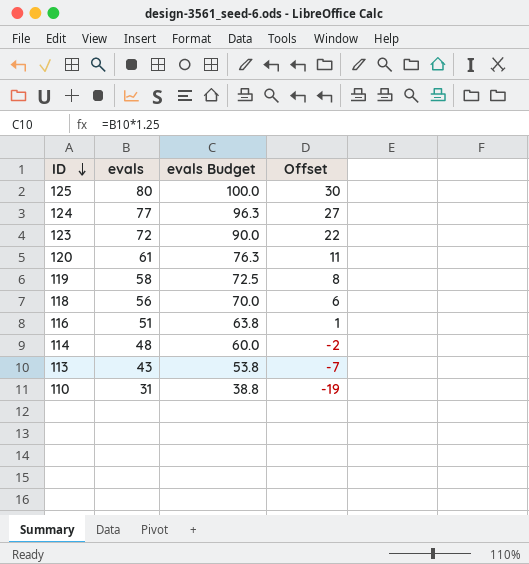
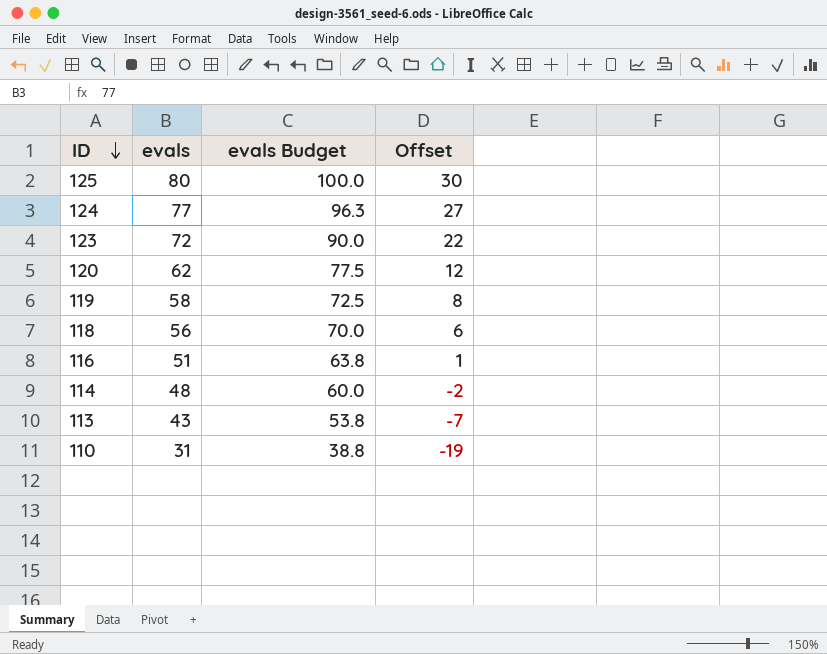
120 | evals: 61 -> 62
120 | evals Budget: 76.3 -> 77.5
120 | Offset: 11 -> 12

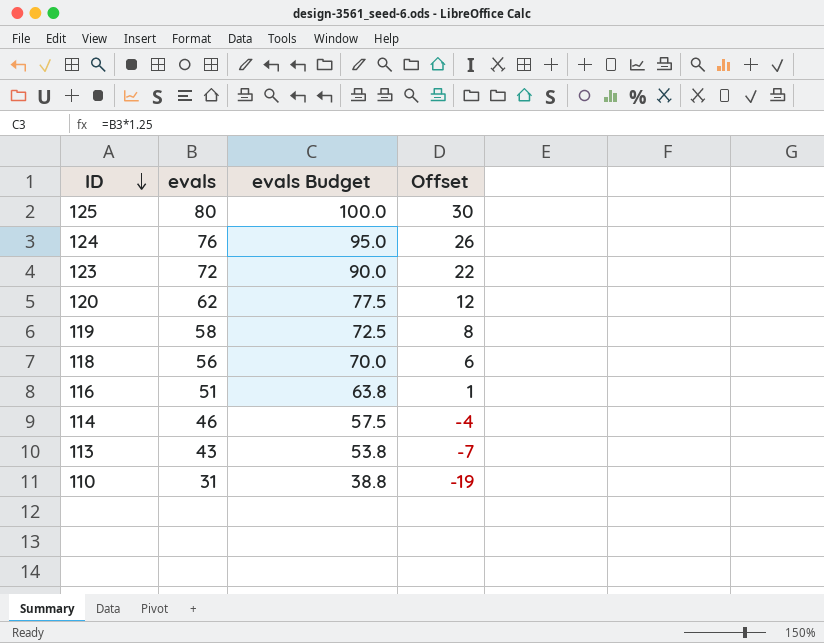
124 | evals: 77 -> 76
124 | evals Budget: 96.3 -> 95.0
124 | Offset: 27 -> 26
114 | evals: 48 -> 46
114 | evals Budget: 60.0 -> 57.5
114 | Offset: -2 -> -4

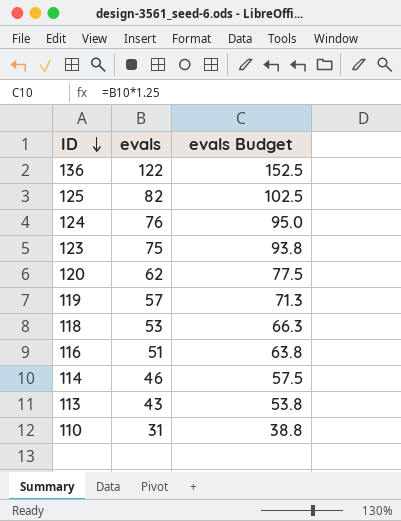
column Offset | formula: [evals] - 50 -> none
row 136: none -> 122 | 152.5
125 | evals: 80 -> 82
125 | evals Budget: 100.0 -> 102.5
123 | evals: 72 -> 75
123 | evals Budget: 90.0 -> 93.8
119 | evals: 58 -> 57
119 | evals Budget: 72.5 -> 71.3
118 | evals: 56 -> 53
118 | evals Budget: 70.0 -> 66.3

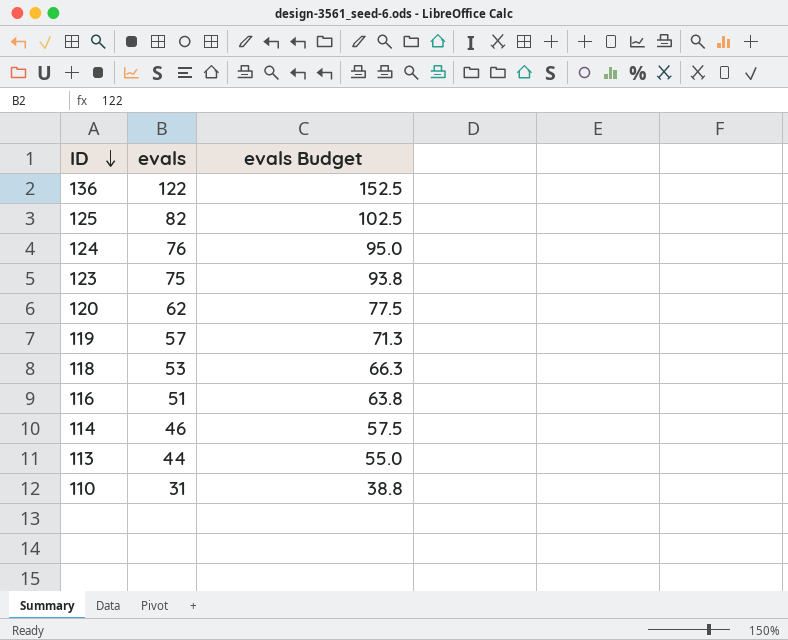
113 | evals: 43 -> 44
113 | evals Budget: 53.8 -> 55.0

